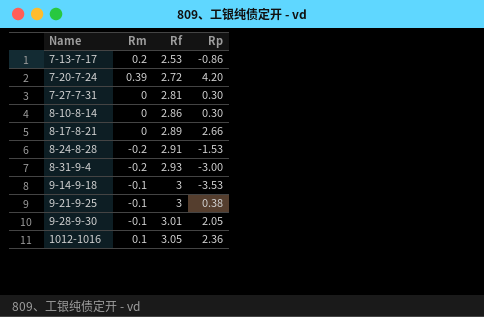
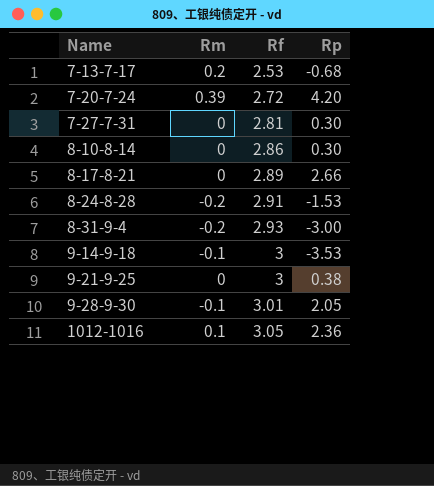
7-13-7-17 | Rp: -0.86 -> -0.68
9-21-9-25 | Rm: -0.1 -> 0

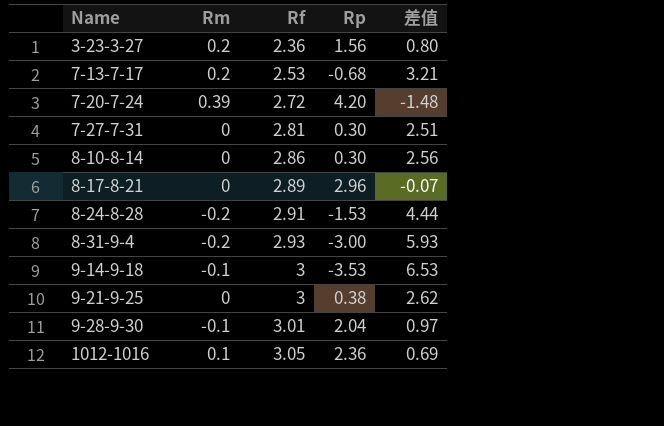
column 差值 | formula: none -> [Rf] - [Rp]
row 3-23-3-27: none -> 0.2 | 2.36 | 1.56 | 0.80
8-17-8-21 | Rp: 2.66 -> 2.96
9-28-9-30 | Rp: 2.05 -> 2.04

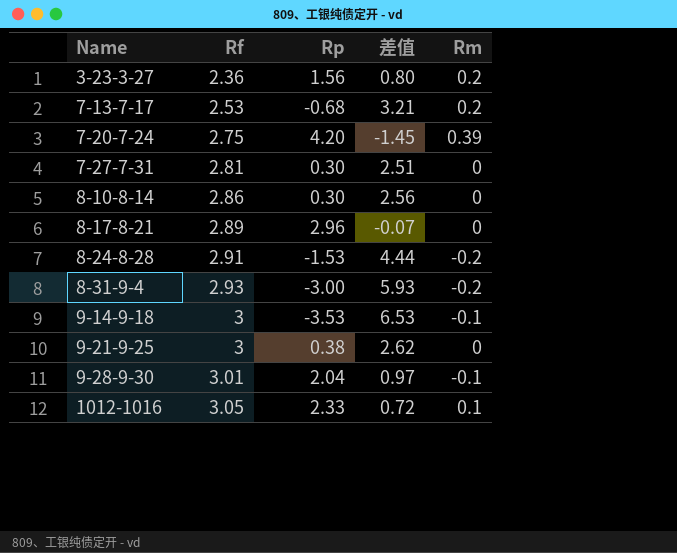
column Rm | position: 2 -> 5
7-20-7-24 | Rf: 2.72 -> 2.75
7-20-7-24 | 差值: -1.48 -> -1.45
1012-1016 | Rp: 2.36 -> 2.33
1012-1016 | 差值: 0.69 -> 0.72

